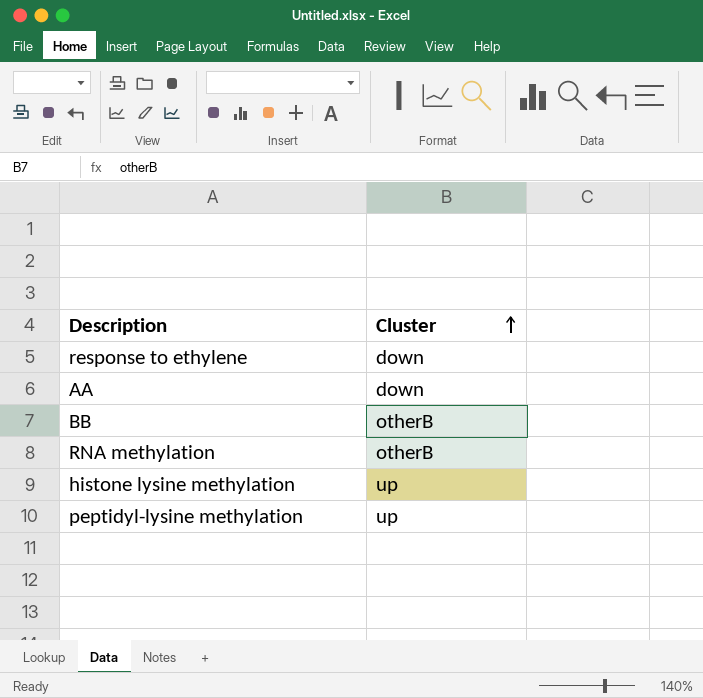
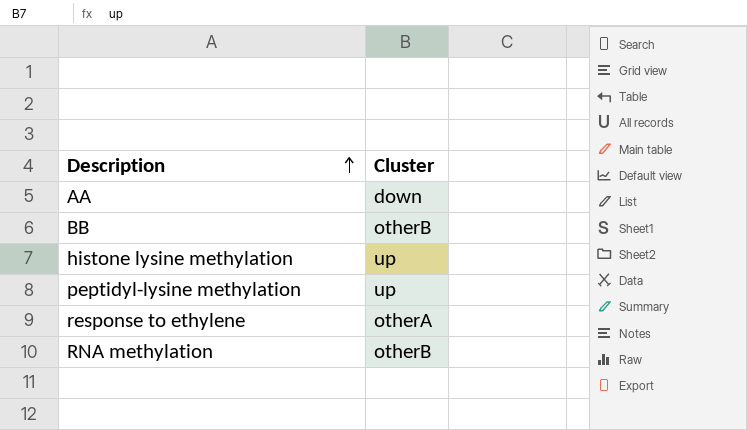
row order: Cluster ascending -> Description ascending
response to ethylene | Cluster: down -> otherA

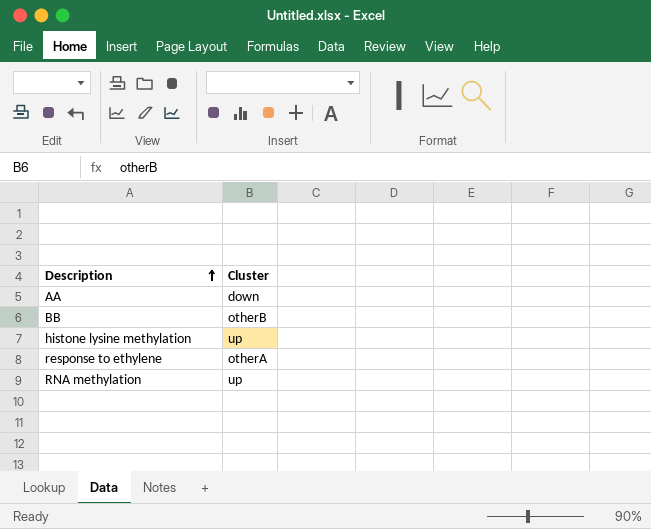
row peptidyl-lysine methylation: up -> none
RNA methylation | Cluster: otherB -> up

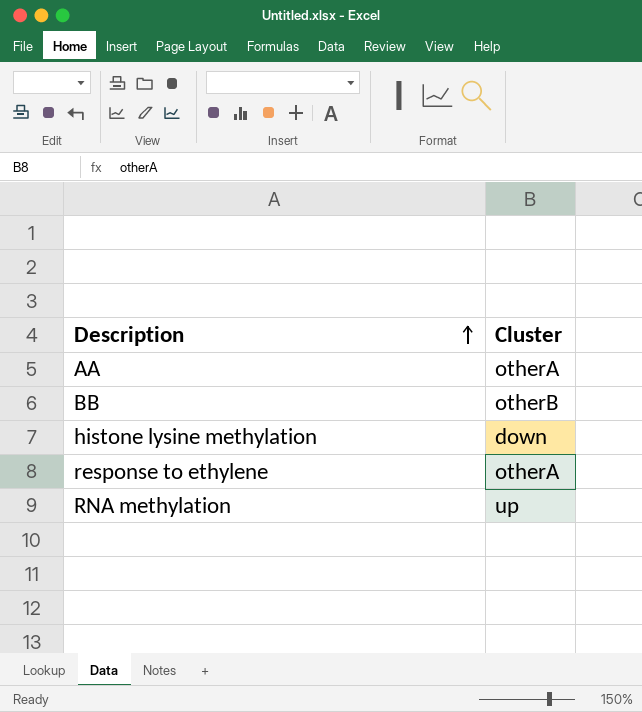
AA | Cluster: down -> otherA
histone lysine methylation | Cluster: up -> down

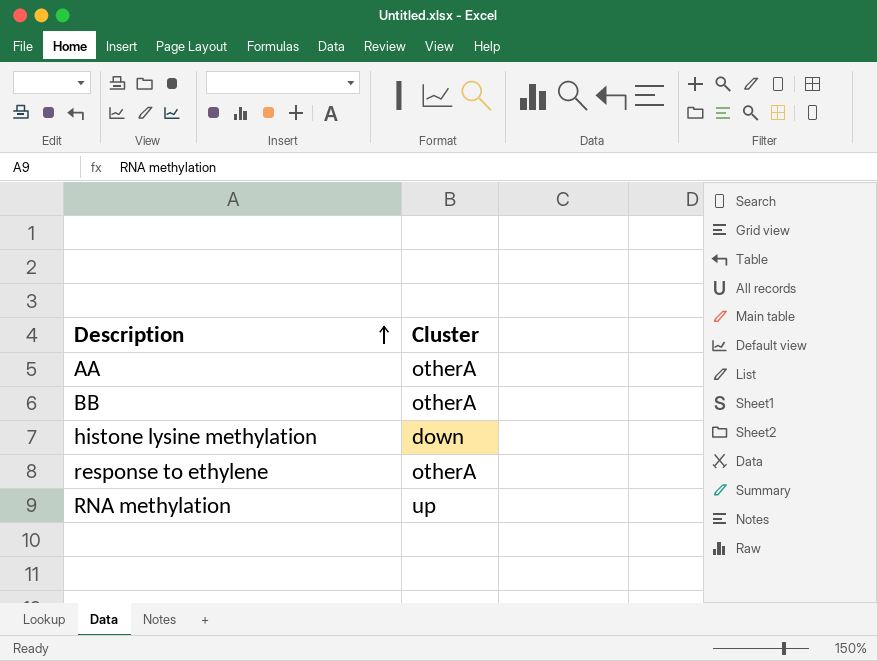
BB | Cluster: otherB -> otherA

